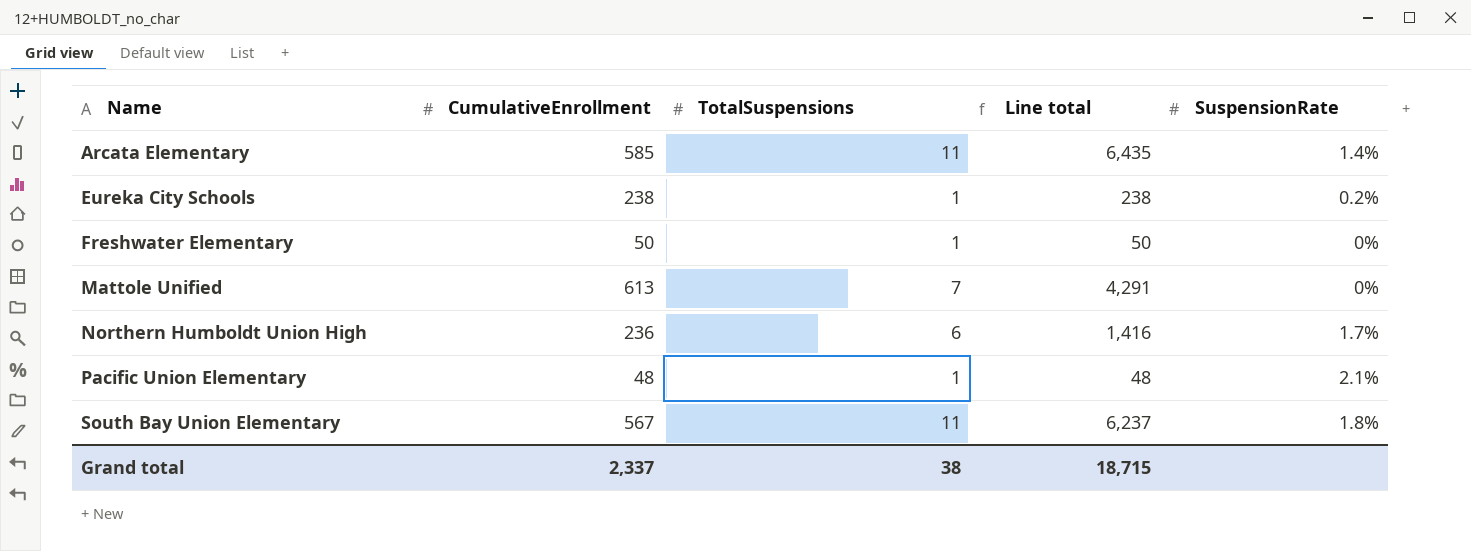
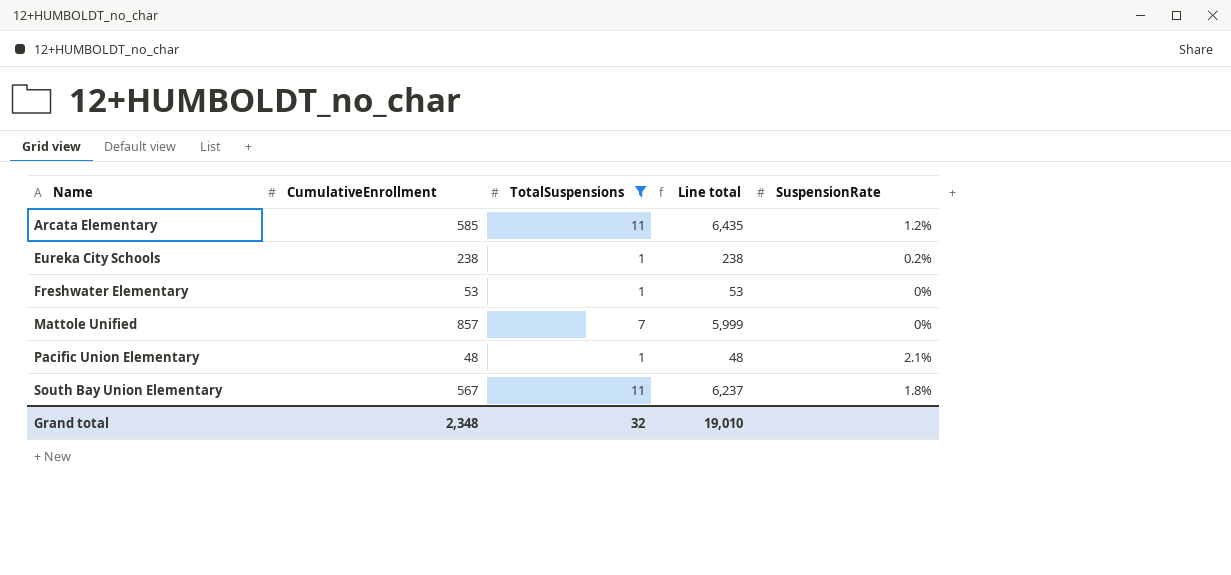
filter: none -> TotalSuspensions != 6
Arcata Elementary | SuspensionRate: 1.4% -> 1.2%
Freshwater Elementary | CumulativeEnrollment: 50 -> 53
Freshwater Elementary | Line total: 50 -> 53
Mattole Unified | CumulativeEnrollment: 613 -> 857
Mattole Unified | Line total: 4,291 -> 5,999
Grand total | CumulativeEnrollment: 2,337 -> 2,348
Grand total | TotalSuspensions: 38 -> 32
Grand total | Line total: 18,715 -> 19,010

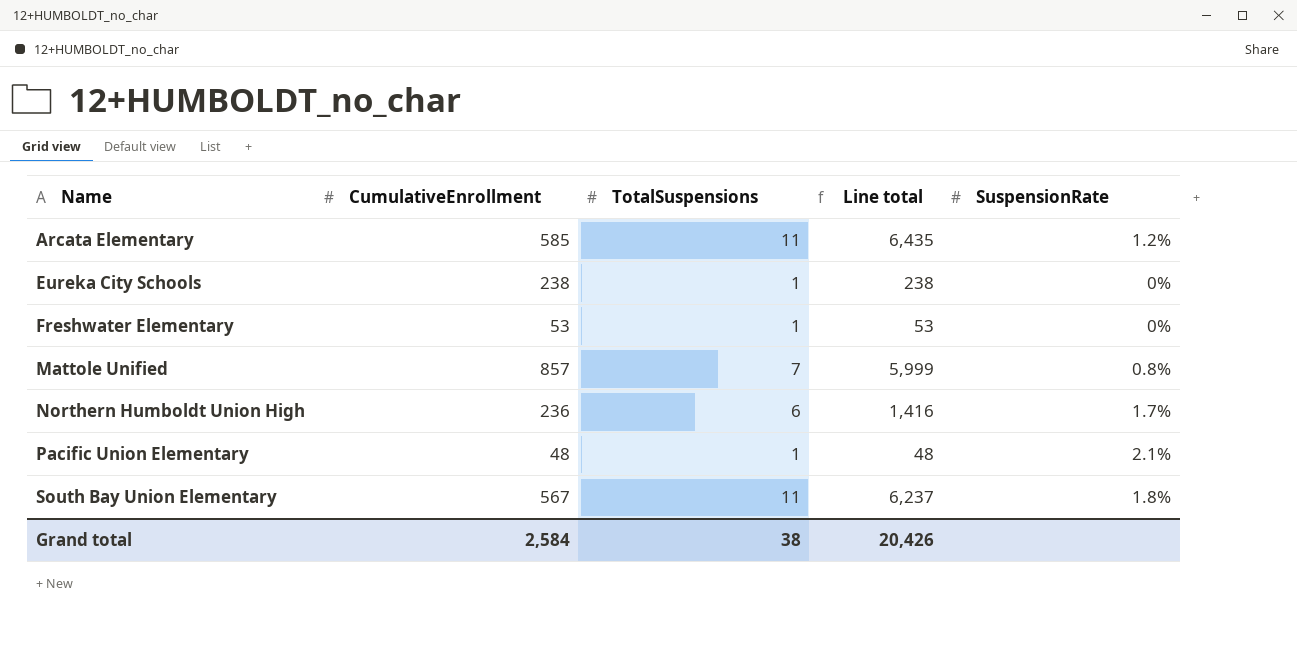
filter: TotalSuspensions != 6 -> none
Eureka City Schools | SuspensionRate: 0.2% -> 0%
Mattole Unified | SuspensionRate: 0% -> 0.8%
Grand total | CumulativeEnrollment: 2,348 -> 2,584
Grand total | TotalSuspensions: 32 -> 38
Grand total | Line total: 19,010 -> 20,426

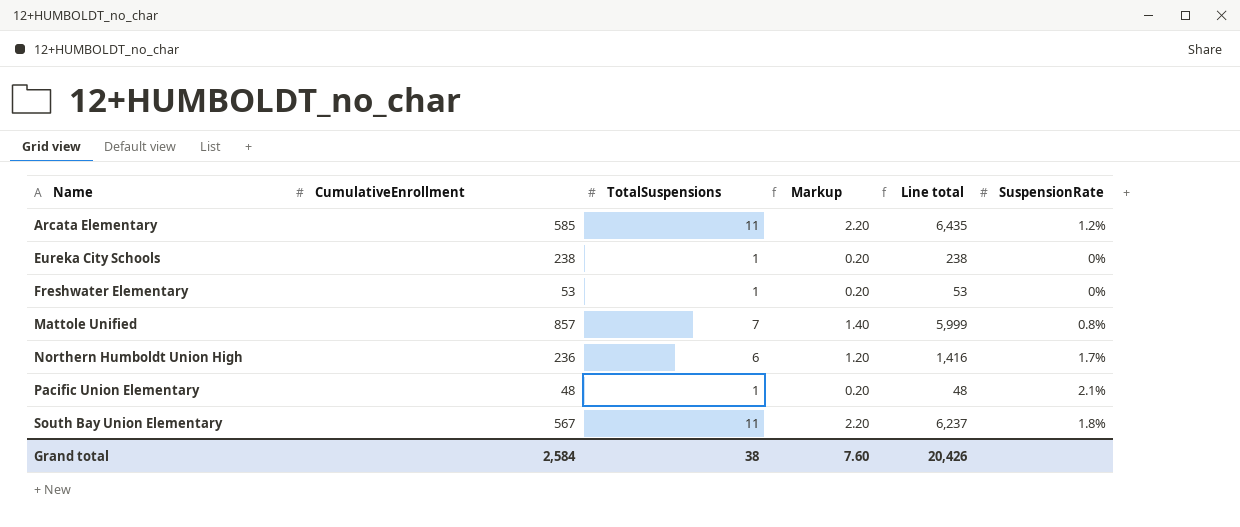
column Markup | formula: none -> [TotalSuspensions] * 0.2

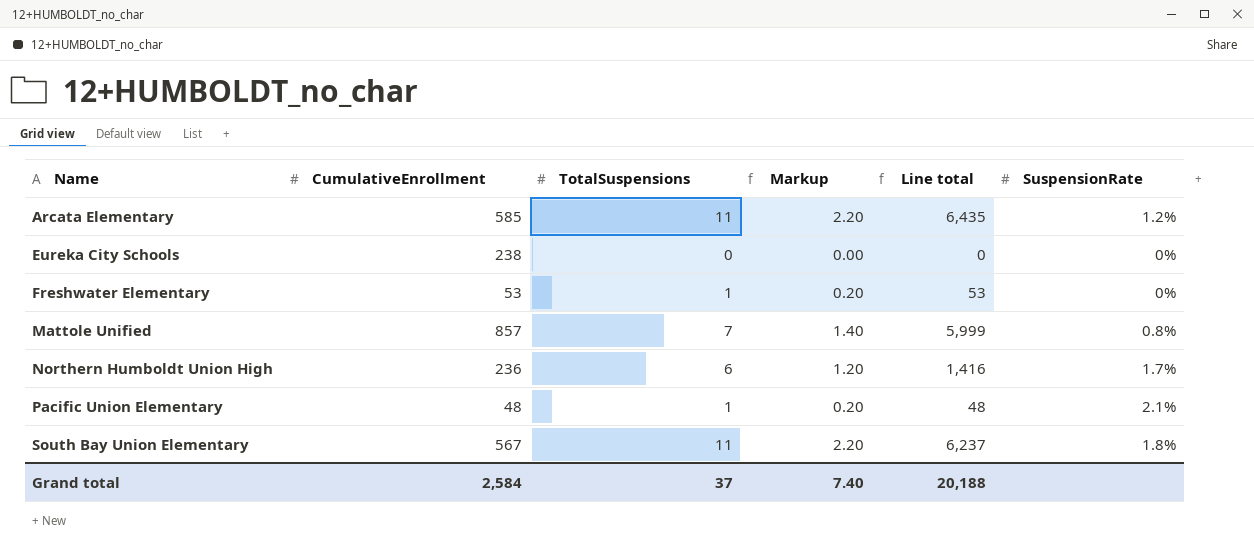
Eureka City Schools | TotalSuspensions: 1 -> 0
Eureka City Schools | Markup: 0.20 -> 0.00
Eureka City Schools | Line total: 238 -> 0
Grand total | TotalSuspensions: 38 -> 37
Grand total | Markup: 7.60 -> 7.40
Grand total | Line total: 20,426 -> 20,188

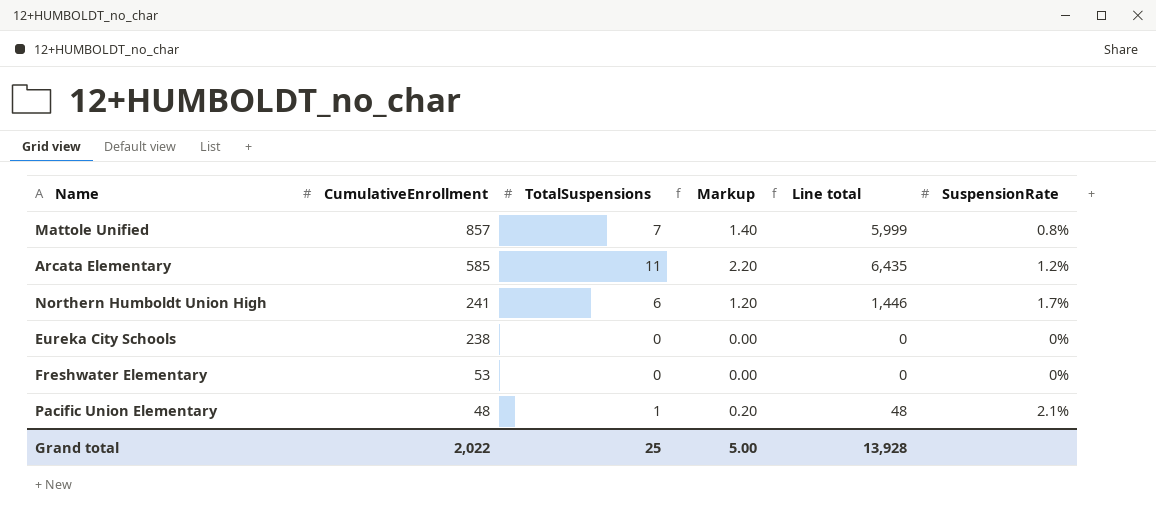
row order: Name ascending -> CumulativeEnrollment descending
row South Bay Union Elementary: 567 | 11 | 2.20 | 6,237 | 1.8% -> none
Northern Humboldt Union High | CumulativeEnrollment: 236 -> 241
Northern Humboldt Union High | Line total: 1,416 -> 1,446
Freshwater Elementary | TotalSuspensions: 1 -> 0
Freshwater Elementary | Markup: 0.20 -> 0.00
Freshwater Elementary | Line total: 53 -> 0
Grand total | CumulativeEnrollment: 2,584 -> 2,022
Grand total | TotalSuspensions: 37 -> 25
Grand total | Markup: 7.40 -> 5.00
Grand total | Line total: 20,188 -> 13,928

